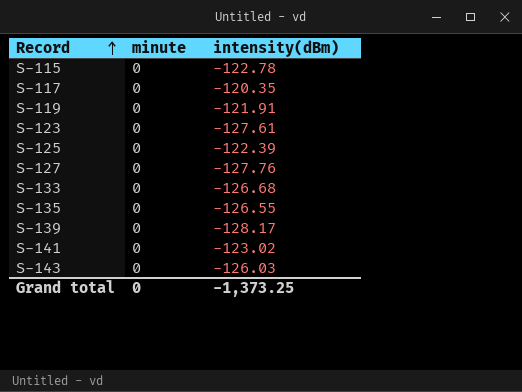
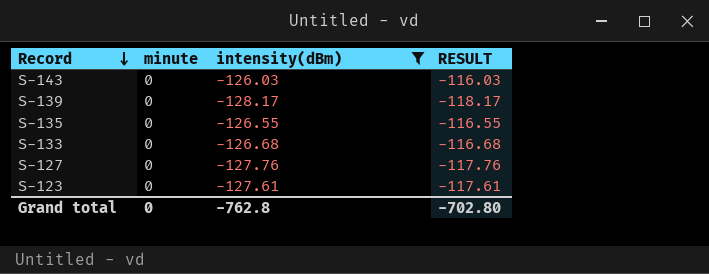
filter: none -> intensity(dBm) <= -126.03
row order: Record ascending -> Record descending
column RESULT | formula: none -> [intensity(dBm)] + 10
Grand total | intensity(dBm): -1,373.25 -> -762.8

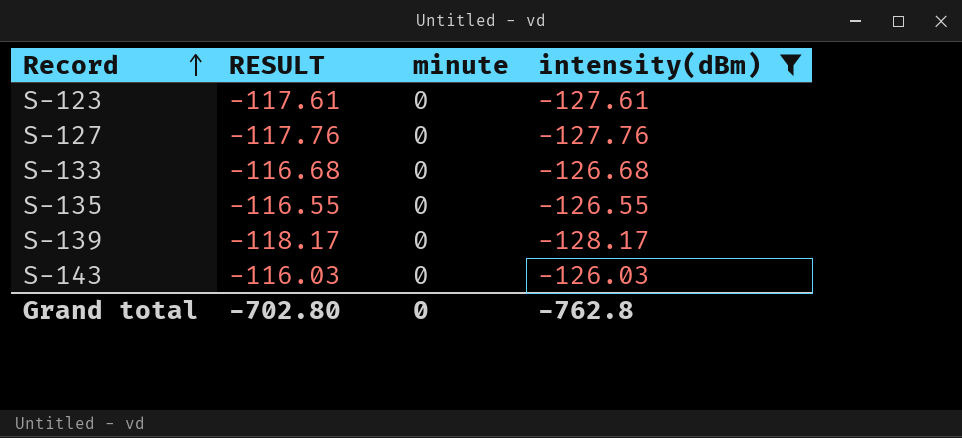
row order: Record descending -> Record ascending
column RESULT | position: 4 -> 2

